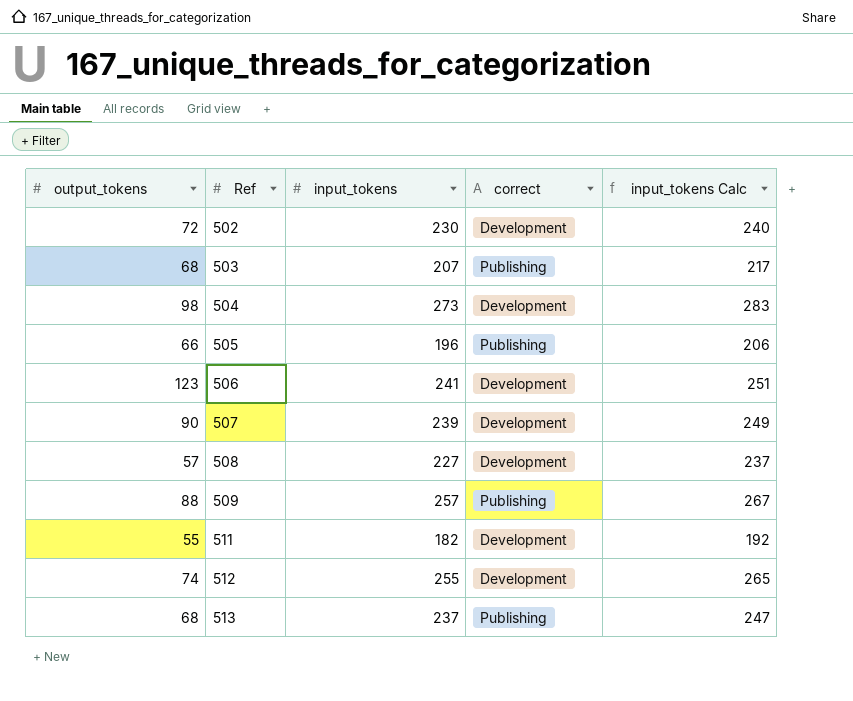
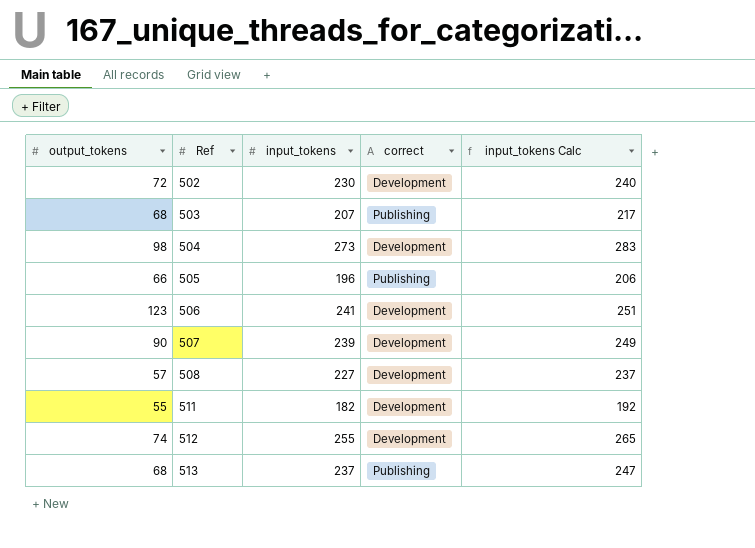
row 509: 88 | 257 | Publishing | 267 -> none

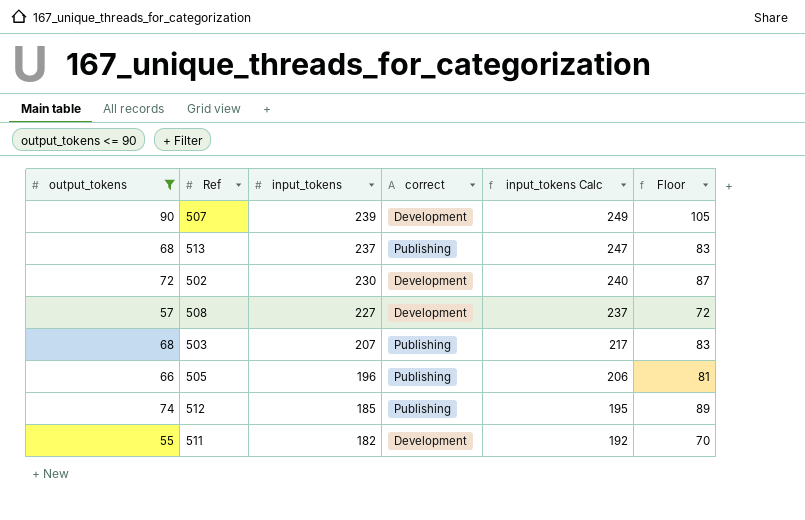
filter: none -> output_tokens <= 90
row order: Ref ascending -> input_tokens descending
column Floor | formula: none -> [output_tokens] + 15
512 | input_tokens: 255 -> 185
512 | correct: Development -> Publishing
512 | input_tokens Calc: 265 -> 195

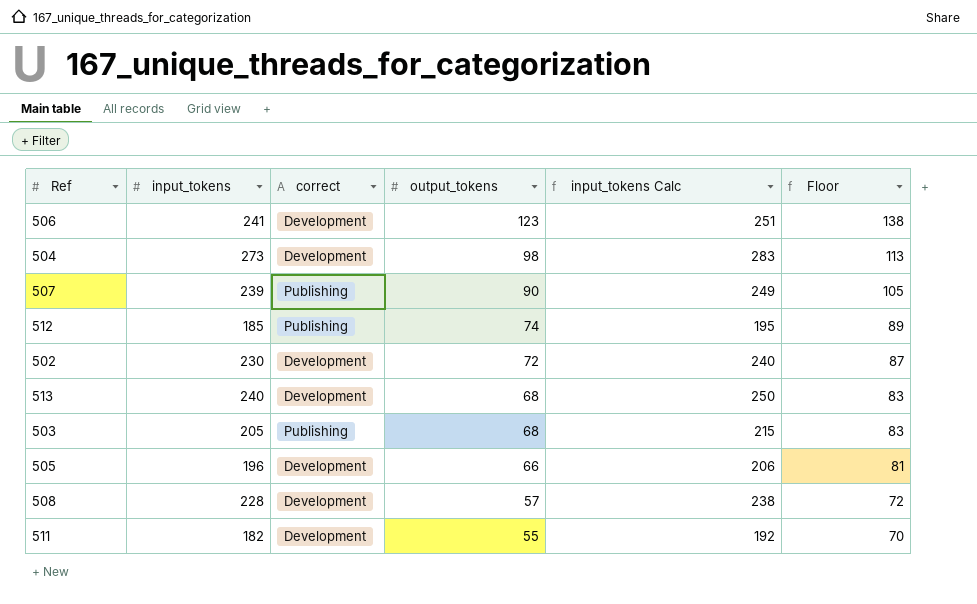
filter: output_tokens <= 90 -> none
row order: input_tokens descending -> output_tokens descending
column output_tokens | position: 1 -> 4
507 | correct: Development -> Publishing
513 | input_tokens: 237 -> 240
513 | correct: Publishing -> Development
513 | input_tokens Calc: 247 -> 250
503 | input_tokens: 207 -> 205
503 | input_tokens Calc: 217 -> 215
505 | correct: Publishing -> Development
508 | input_tokens: 227 -> 228
508 | input_tokens Calc: 237 -> 238

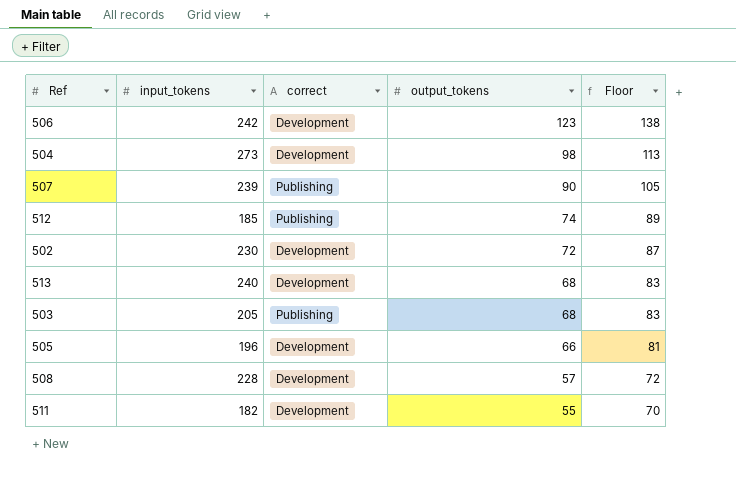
column input_tokens Calc | formula: [input_tokens] + 10 -> none
506 | input_tokens: 241 -> 242

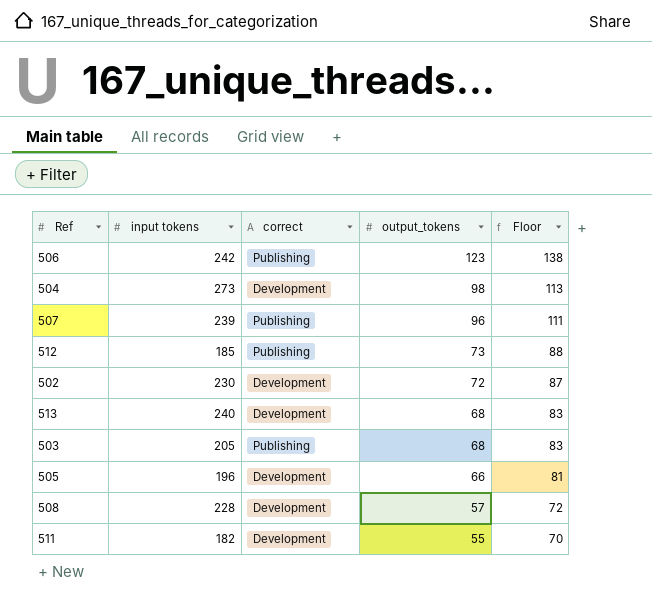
column name: input_tokens -> input tokens
506 | correct: Development -> Publishing
507 | output_tokens: 90 -> 96
507 | Floor: 105 -> 111
512 | output_tokens: 74 -> 73
512 | Floor: 89 -> 88

